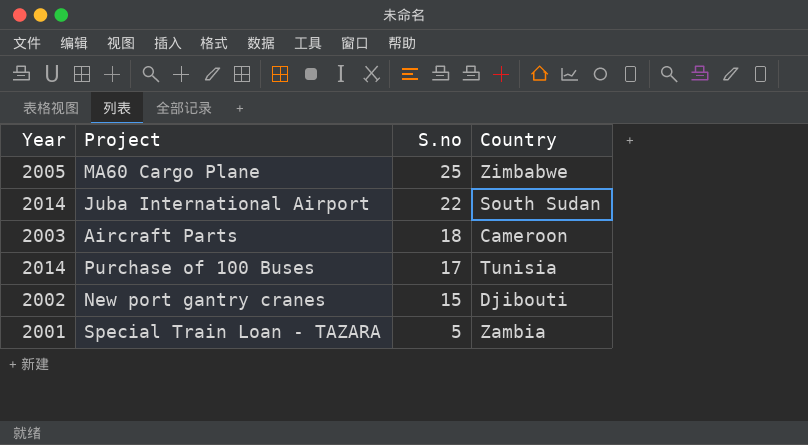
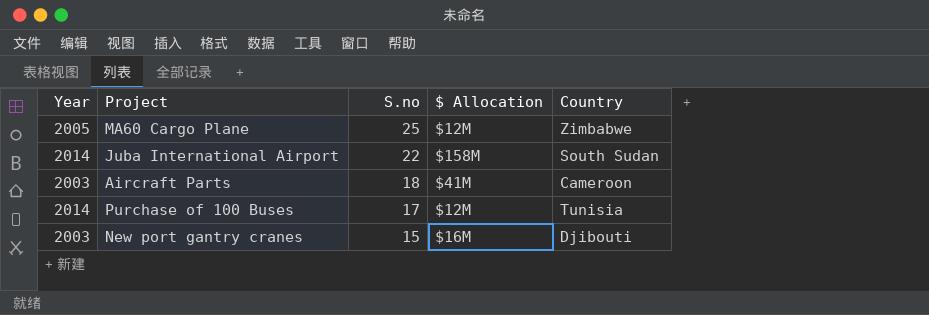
column $ Allocation | position: none -> 4
row Special Train Loan - TAZARA: 2001 | 5 | Zambia -> none
New port gantry cranes | Year: 2002 -> 2003

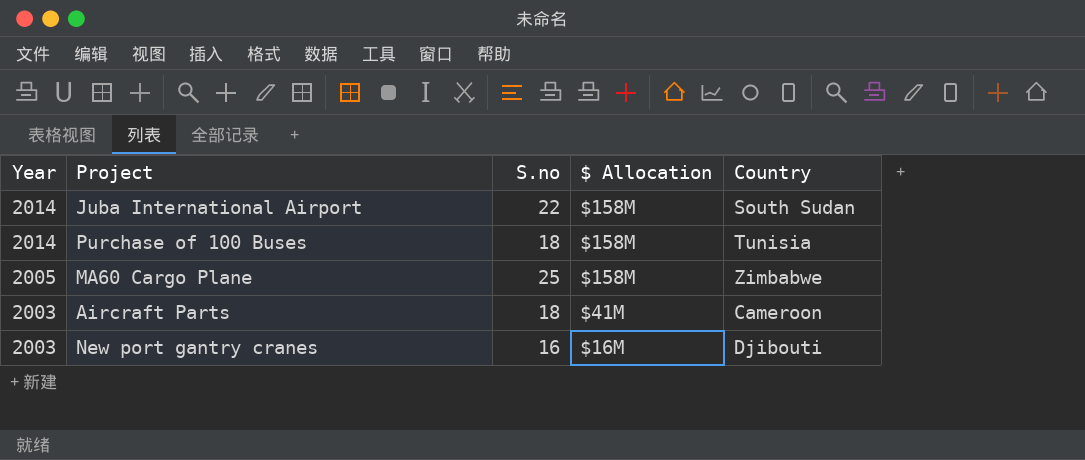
row order: S.no descending -> Year descending
Purchase of 100 Buses | S.no: 17 -> 18
Purchase of 100 Buses | $ Allocation: $12M -> $158M
MA60 Cargo Plane | $ Allocation: $12M -> $158M
New port gantry cranes | S.no: 15 -> 16

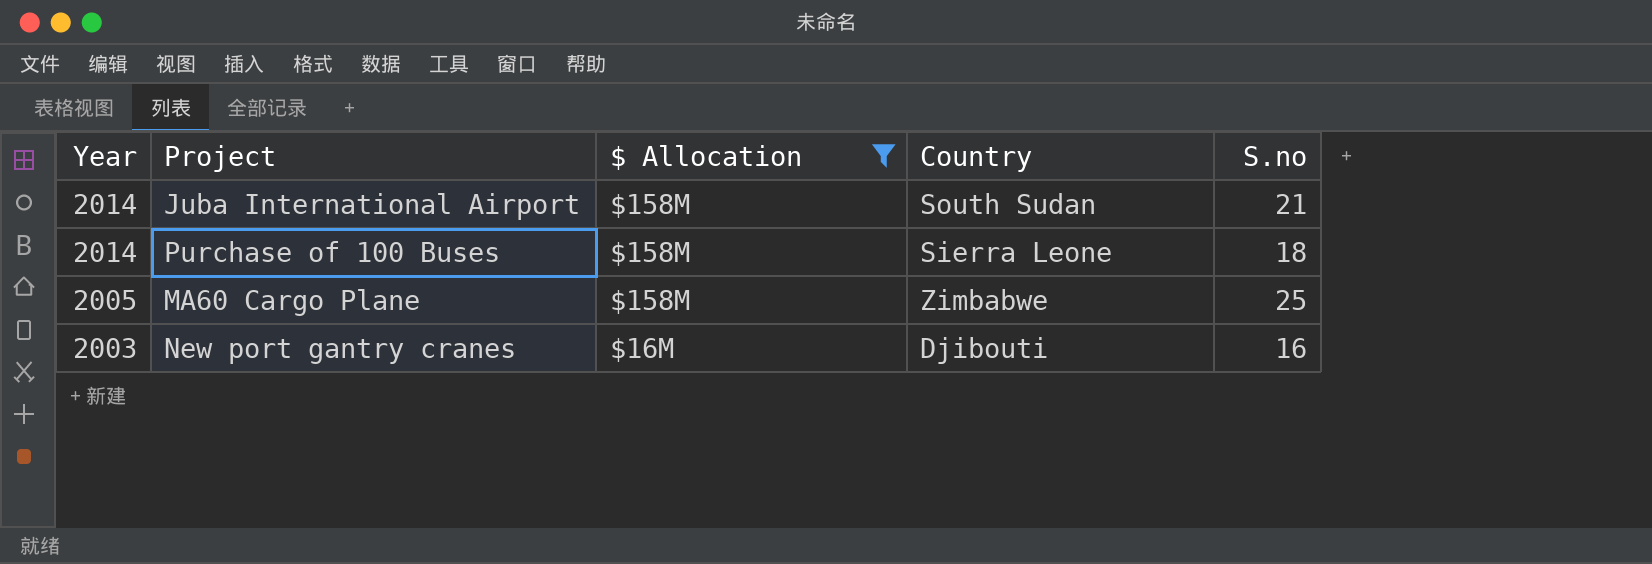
filter: none -> $ Allocation != $41M
column S.no | position: 3 -> 5
Juba International Airport | S.no: 22 -> 21
Purchase of 100 Buses | Country: Tunisia -> Sierra Leone

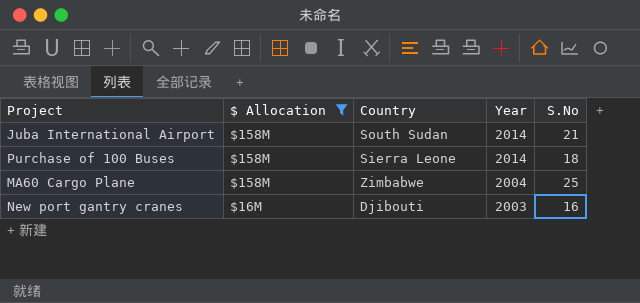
column Year | position: 1 -> 4
column name: S.no -> S.No
MA60 Cargo Plane | Year: 2005 -> 2004

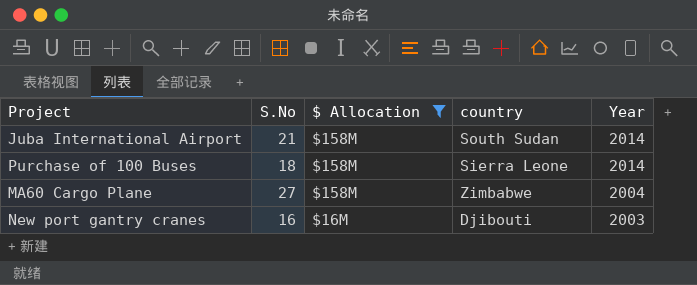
column S.No | position: 5 -> 2
column name: Country -> country
MA60 Cargo Plane | S.No: 25 -> 27

